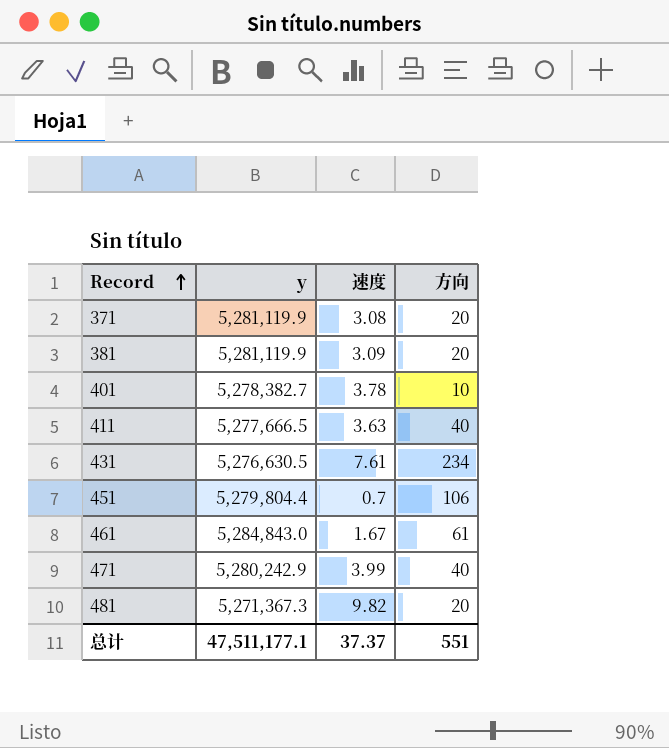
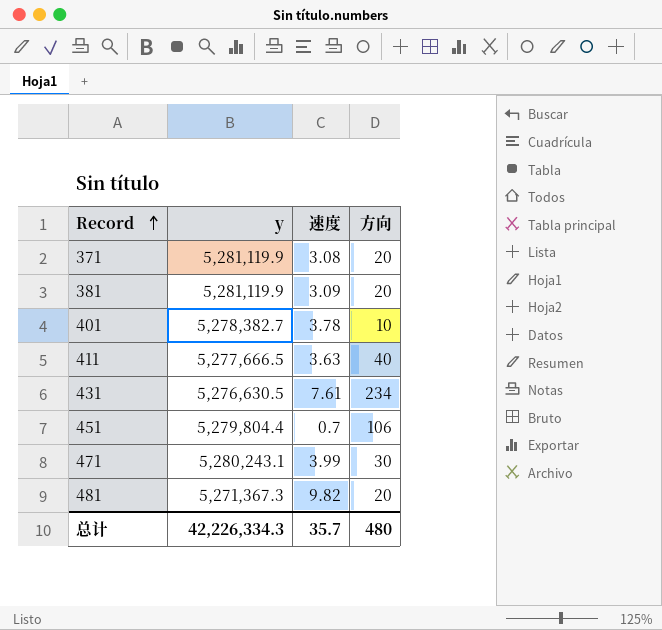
row 461: 5,284,843.0 | 1.67 | 61 -> none
471 | y: 5,280,242.9 -> 5,280,243.1
471 | 方向: 40 -> 30
总计 | y: 47,511,177.1 -> 42,226,334.3
总计 | 速度: 37.37 -> 35.7
总计 | 方向: 551 -> 480

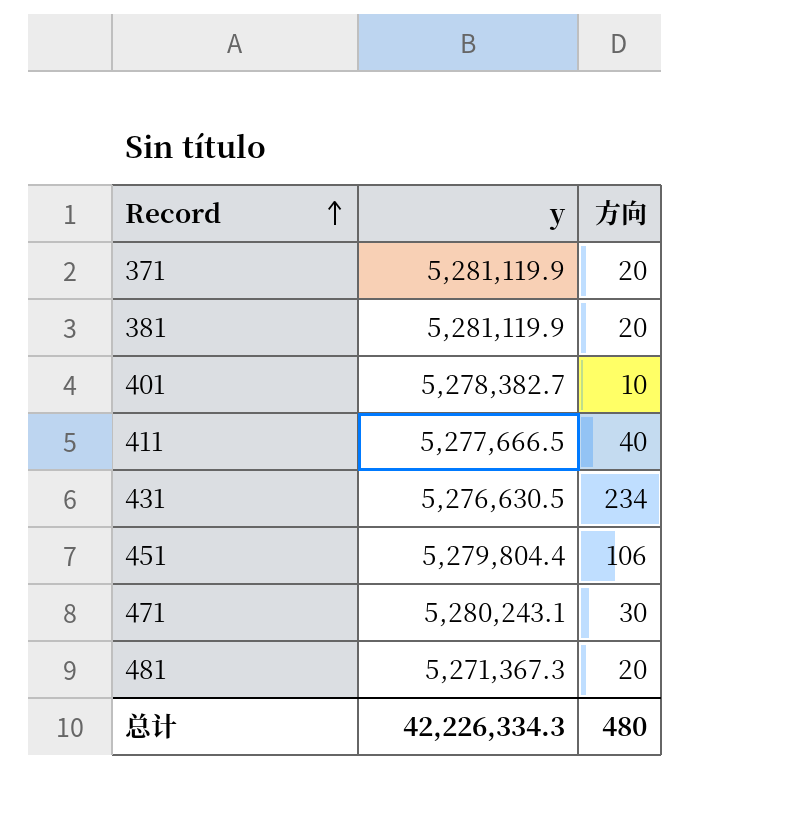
column 速度 | position: 3 -> none

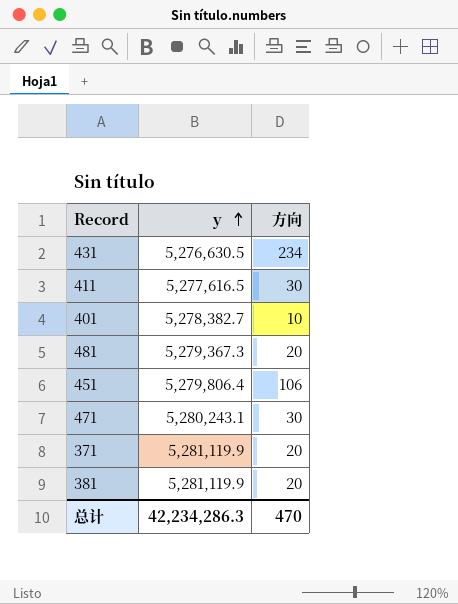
row order: Record ascending -> y ascending
411 | y: 5,277,666.5 -> 5,277,616.5
411 | 方向: 40 -> 30
481 | y: 5,271,367.3 -> 5,279,367.3
451 | y: 5,279,804.4 -> 5,279,806.4
总计 | y: 42,226,334.3 -> 42,234,286.3
总计 | 方向: 480 -> 470

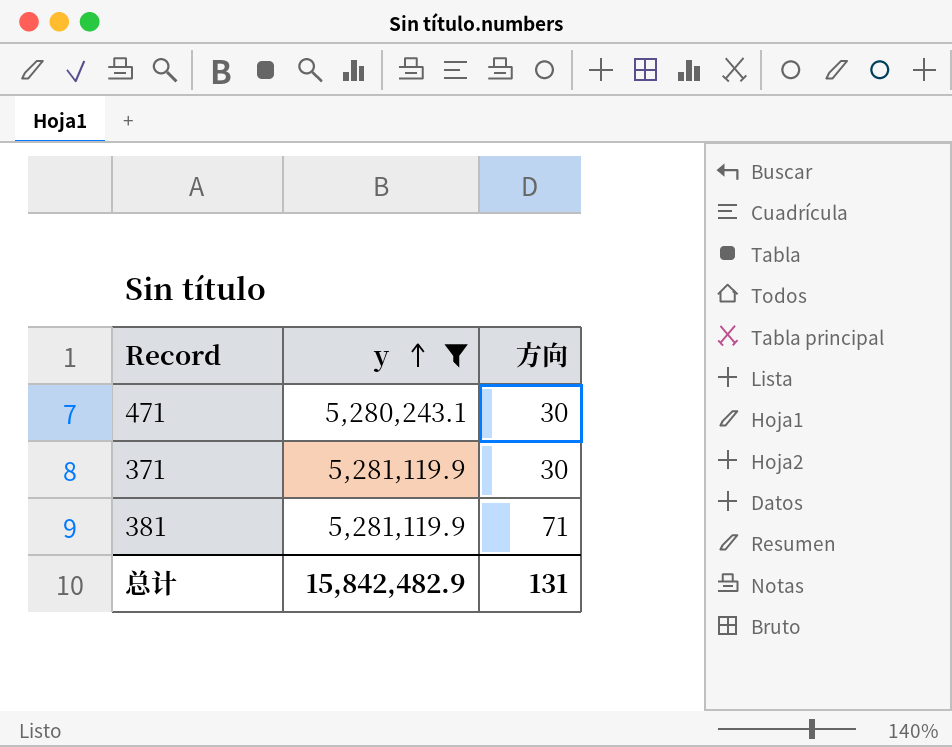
filter: none -> y >= 5,280,243.1
371 | 方向: 20 -> 30
381 | 方向: 20 -> 71
总计 | y: 42,234,286.3 -> 15,842,482.9
总计 | 方向: 470 -> 131

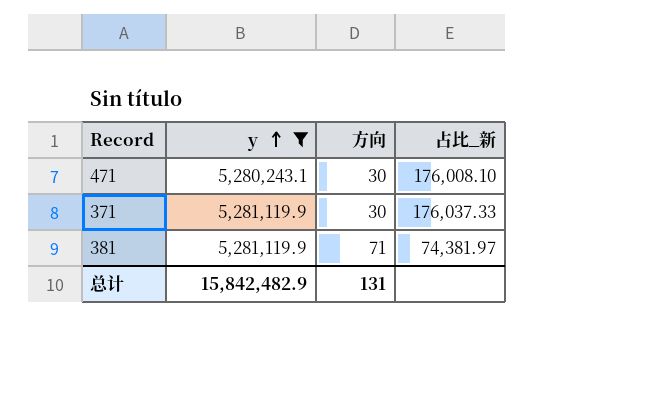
column 占比_新 | formula: none -> [y] / [方向]

